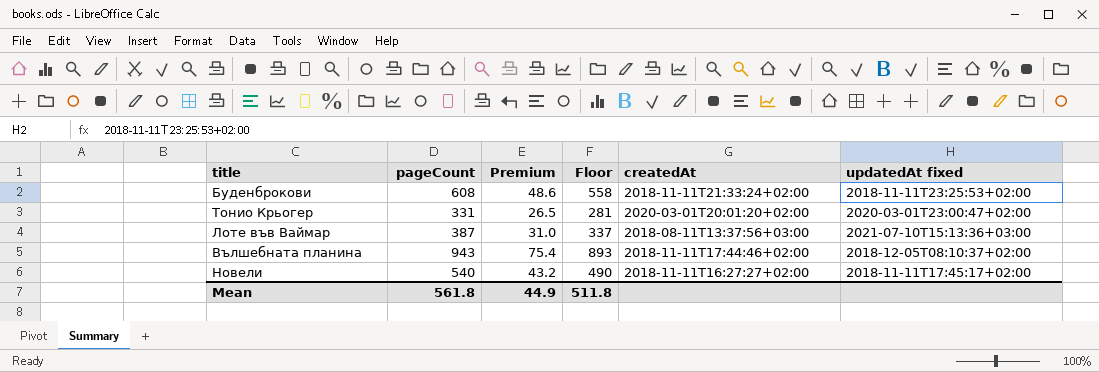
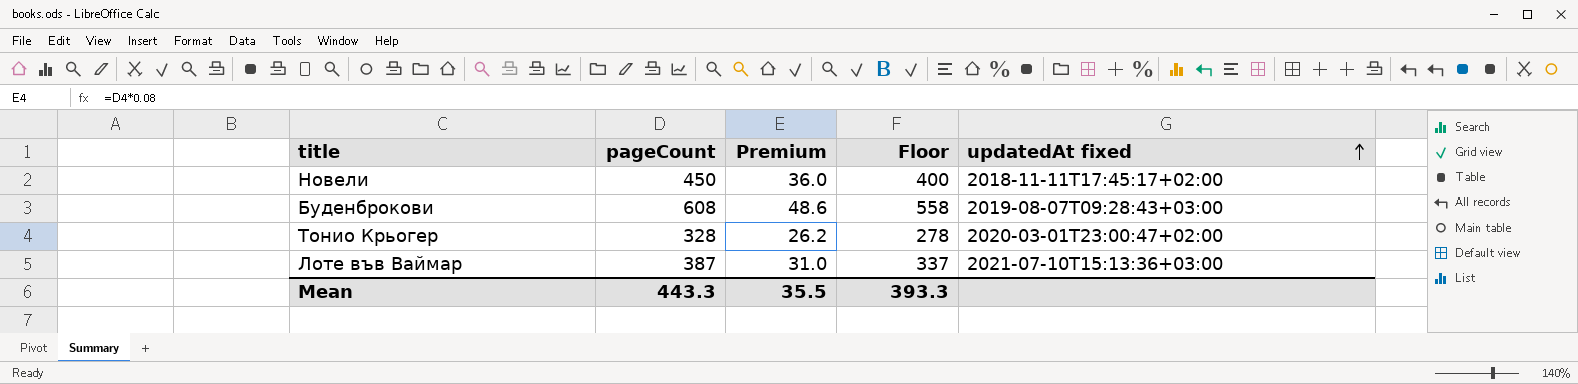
row order: none -> updatedAt fixed ascending
column createdAt | position: 5 -> none
row Вълшебната планина: 943 | 75.4 | 893 | 2018-11-11T17:44:46+02:00 | 2018-12-05T08:10:37+02:00 -> none
Новели | pageCount: 540 -> 450
Новели | Premium: 43.2 -> 36.0
Новели | Floor: 490 -> 400
Буденброкови | updatedAt fixed: 2018-11-11T23:25:53+02:00 -> 2019-08-07T09:28:43+03:00
Тонио Крьогер | pageCount: 331 -> 328
Тонио Крьогер | Premium: 26.5 -> 26.2
Тонио Крьогер | Floor: 281 -> 278
Mean | pageCount: 561.8 -> 443.3
Mean | Premium: 44.9 -> 35.5
Mean | Floor: 511.8 -> 393.3

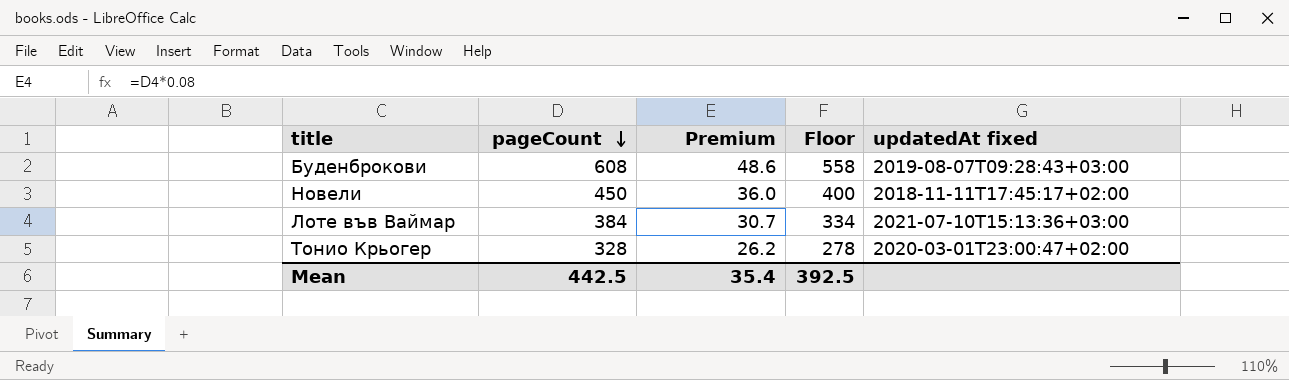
row order: updatedAt fixed ascending -> pageCount descending
Лоте във Ваймар | pageCount: 387 -> 384
Лоте във Ваймар | Premium: 31.0 -> 30.7
Лоте във Ваймар | Floor: 337 -> 334
Mean | pageCount: 443.3 -> 442.5
Mean | Premium: 35.5 -> 35.4
Mean | Floor: 393.3 -> 392.5

